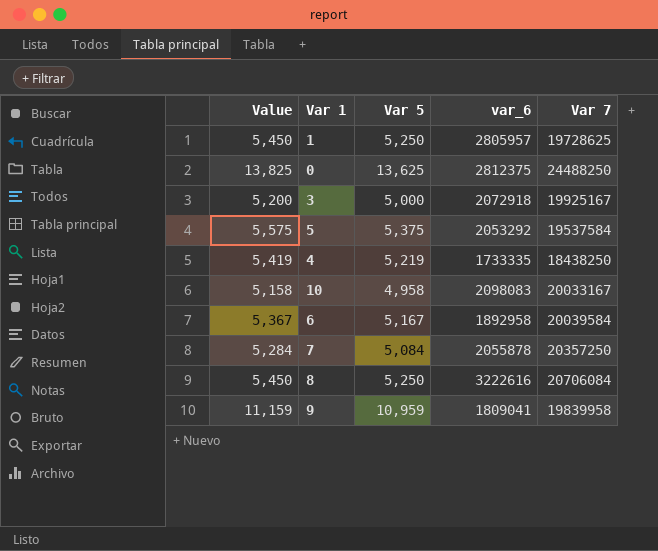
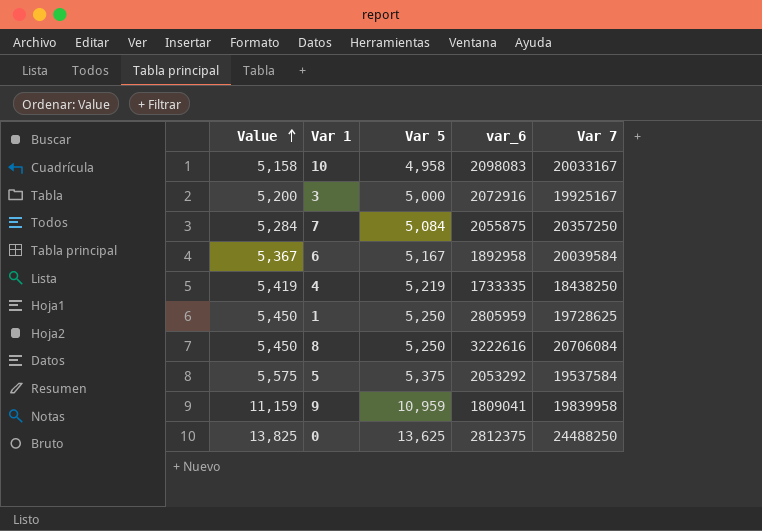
row order: none -> Value ascending
3 | var_6: 2072918 -> 2072916
7 | var_6: 2055878 -> 2055875
1 | var_6: 2805957 -> 2805959

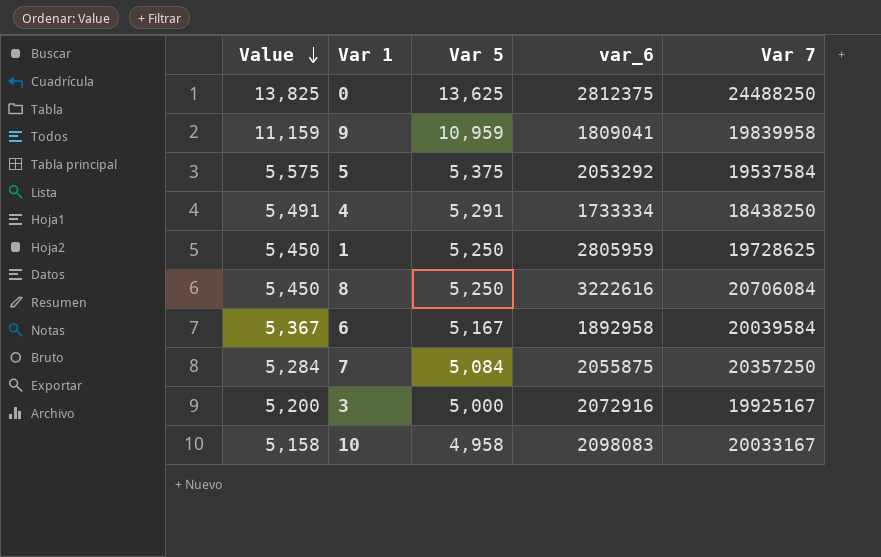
row order: Value ascending -> Value descending
4 | Value: 5,419 -> 5,491
4 | Var 5: 5,219 -> 5,291
4 | var_6: 1733335 -> 1733334

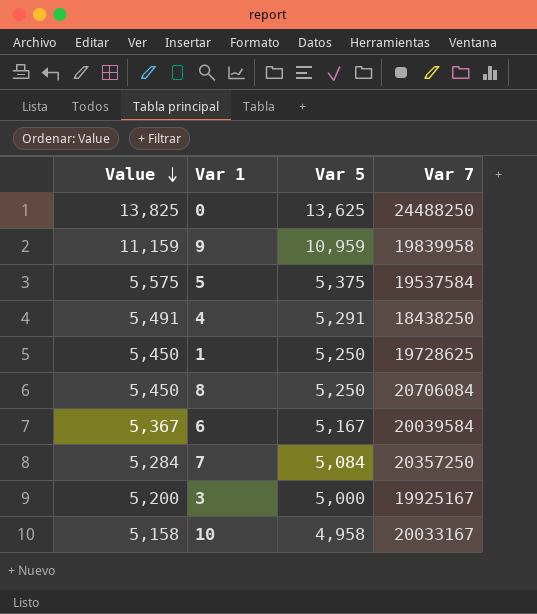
column var_6 | position: 4 -> none

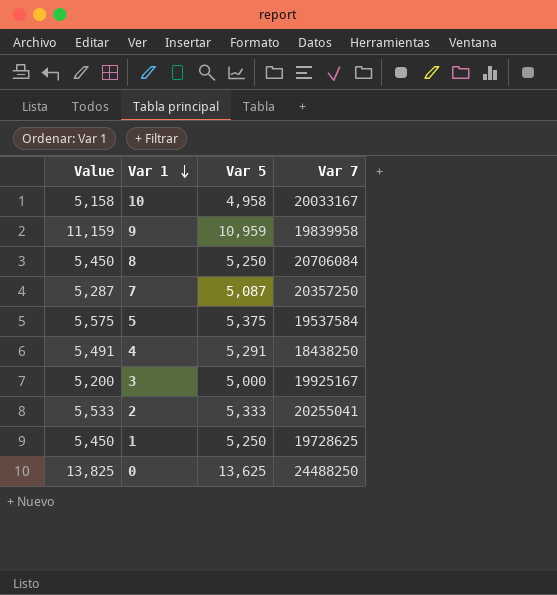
row order: Value descending -> Var 1 descending
row 6: 5,367 | 5,167 | 20039584 -> none
7 | Value: 5,284 -> 5,287
7 | Var 5: 5,084 -> 5,087
row 2: none -> 5,533 | 5,333 | 20255041

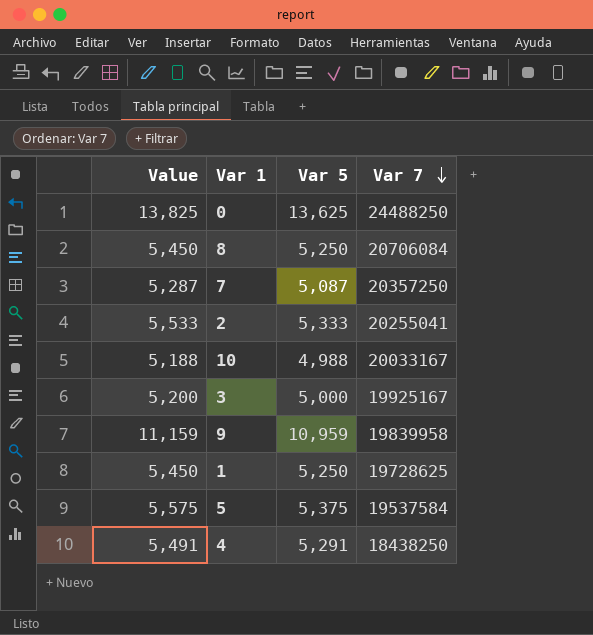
row order: Var 1 descending -> Var 7 descending
10 | Value: 5,158 -> 5,188
10 | Var 5: 4,958 -> 4,988

